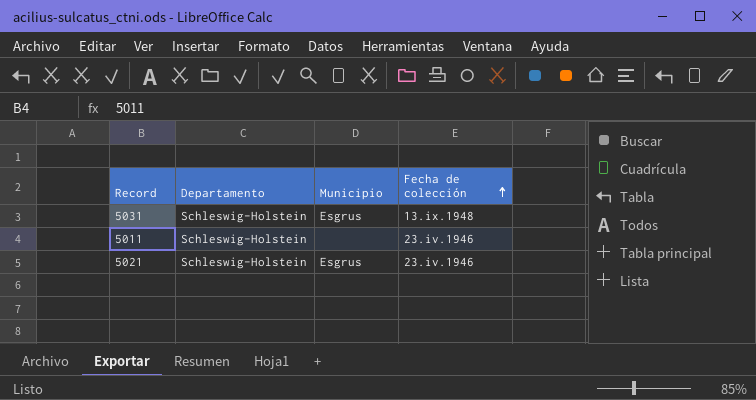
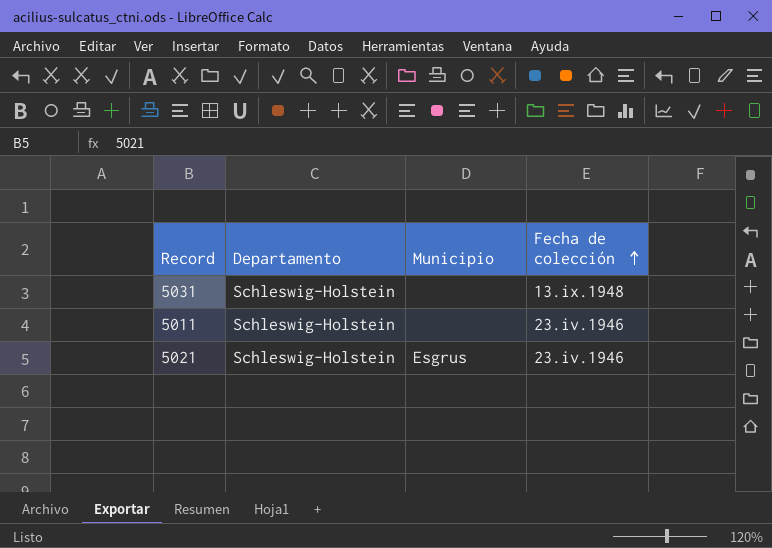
5031 | Municipio: Esgrus -> none

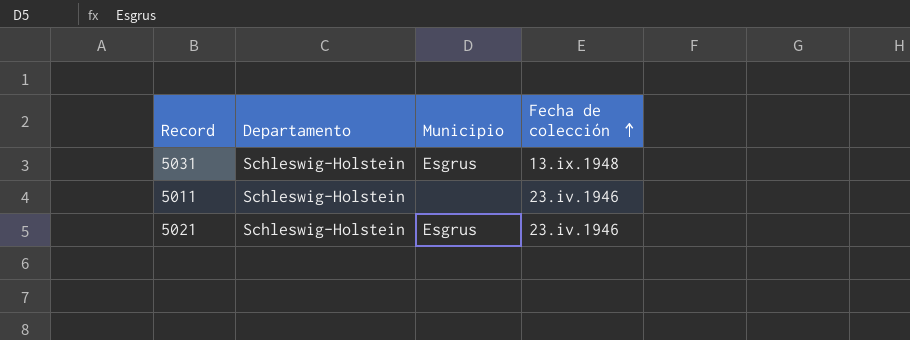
5031 | Municipio: none -> Esgrus

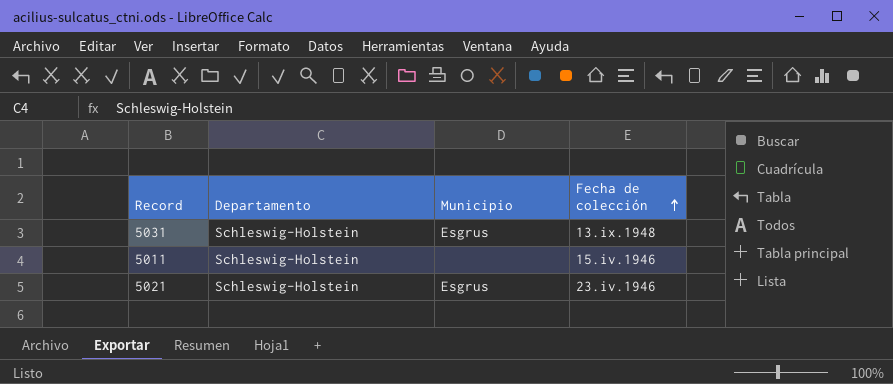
5011 | Fecha de colección: 23.iv.1946 -> 15.iv.1946

